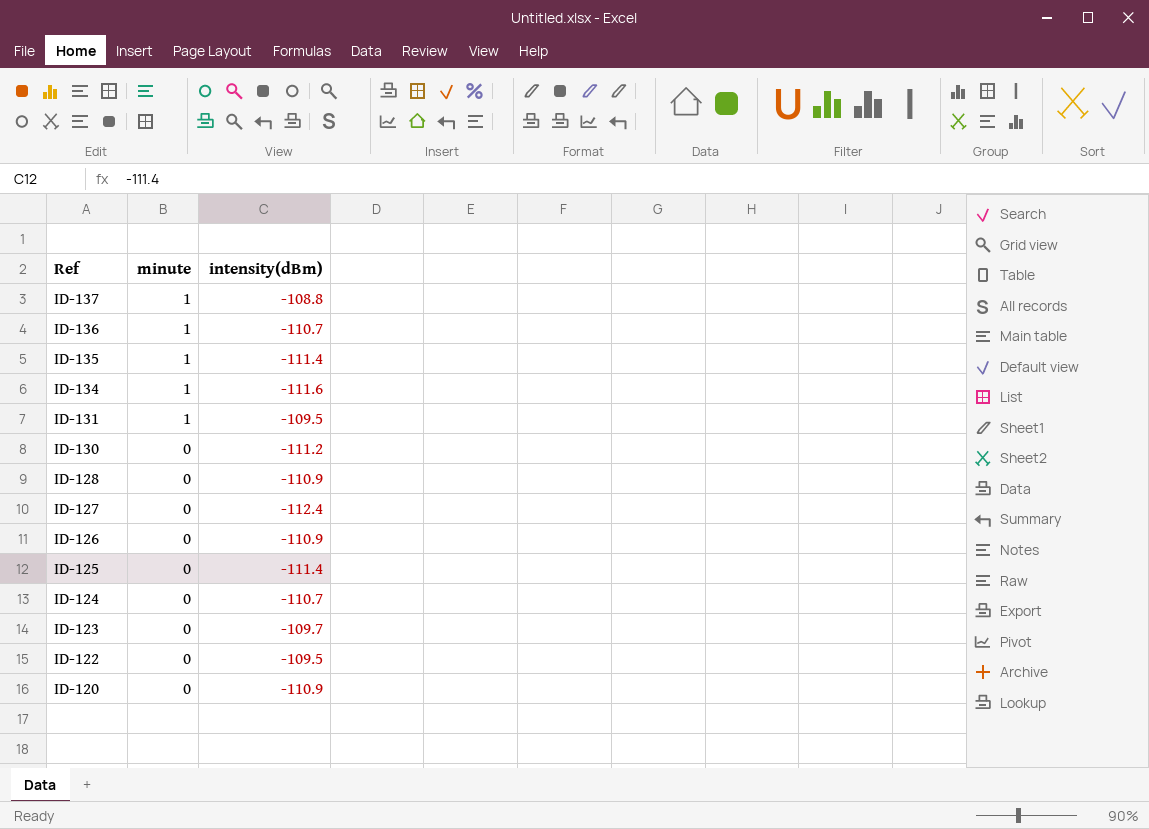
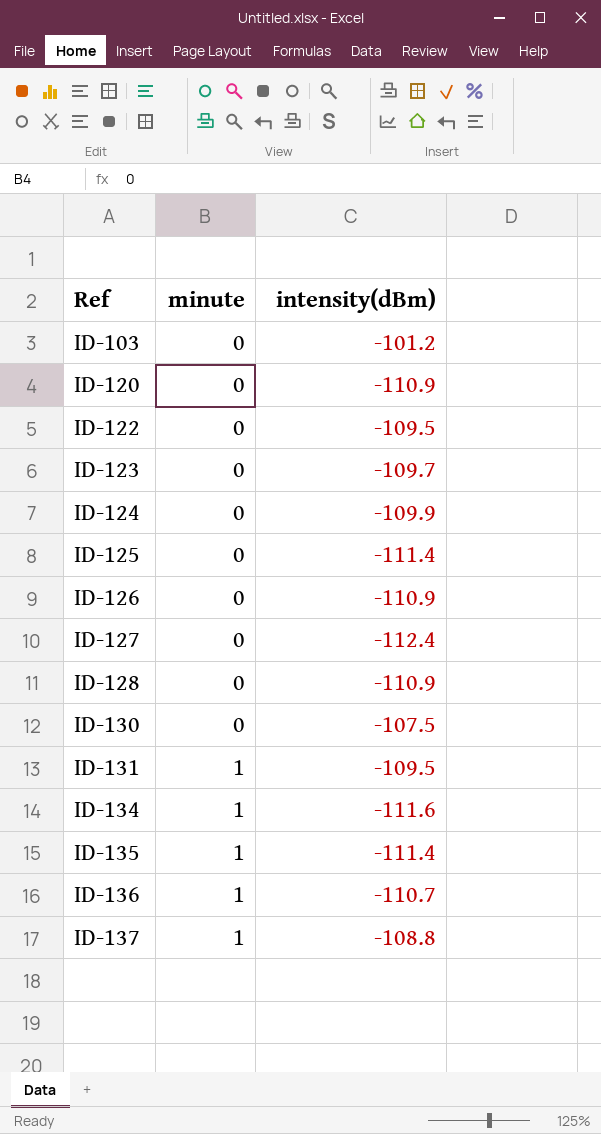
row order: Ref descending -> Ref ascending
row ID-103: none -> 0 | -101.2
ID-124 | intensity(dBm): -110.7 -> -109.9
ID-130 | intensity(dBm): -111.2 -> -107.5

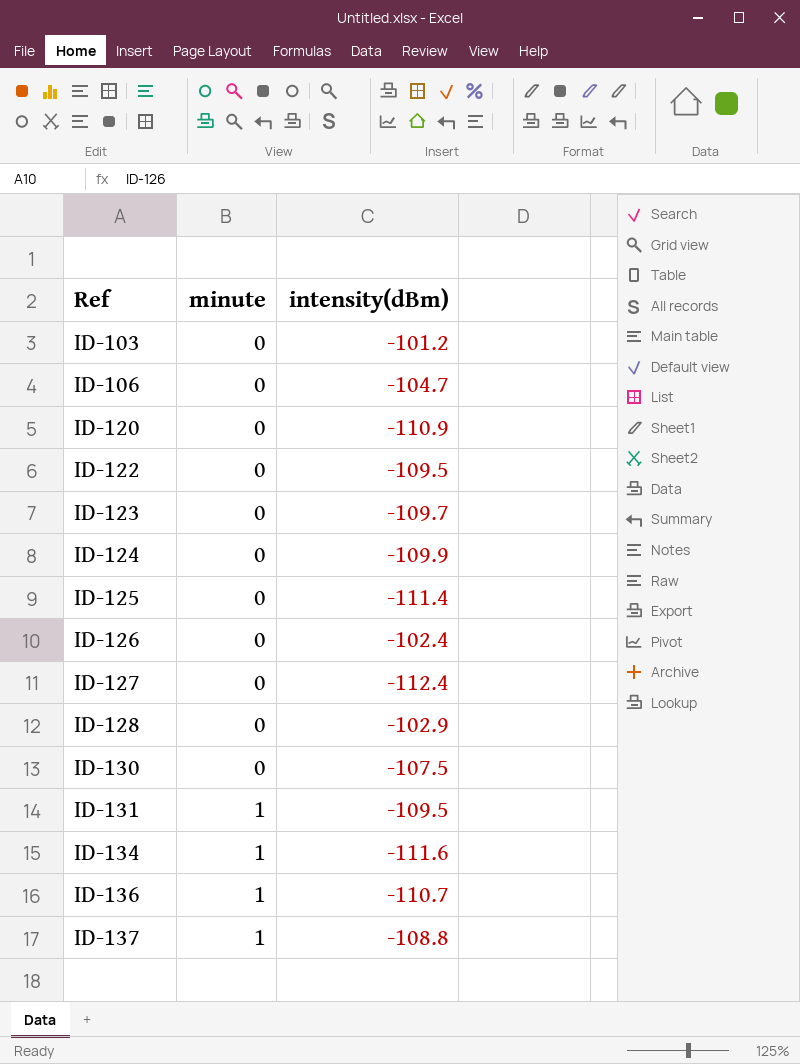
row ID-135: 1 | -111.4 -> none
row ID-106: none -> 0 | -104.7
ID-126 | intensity(dBm): -110.9 -> -102.4
ID-128 | intensity(dBm): -110.9 -> -102.9

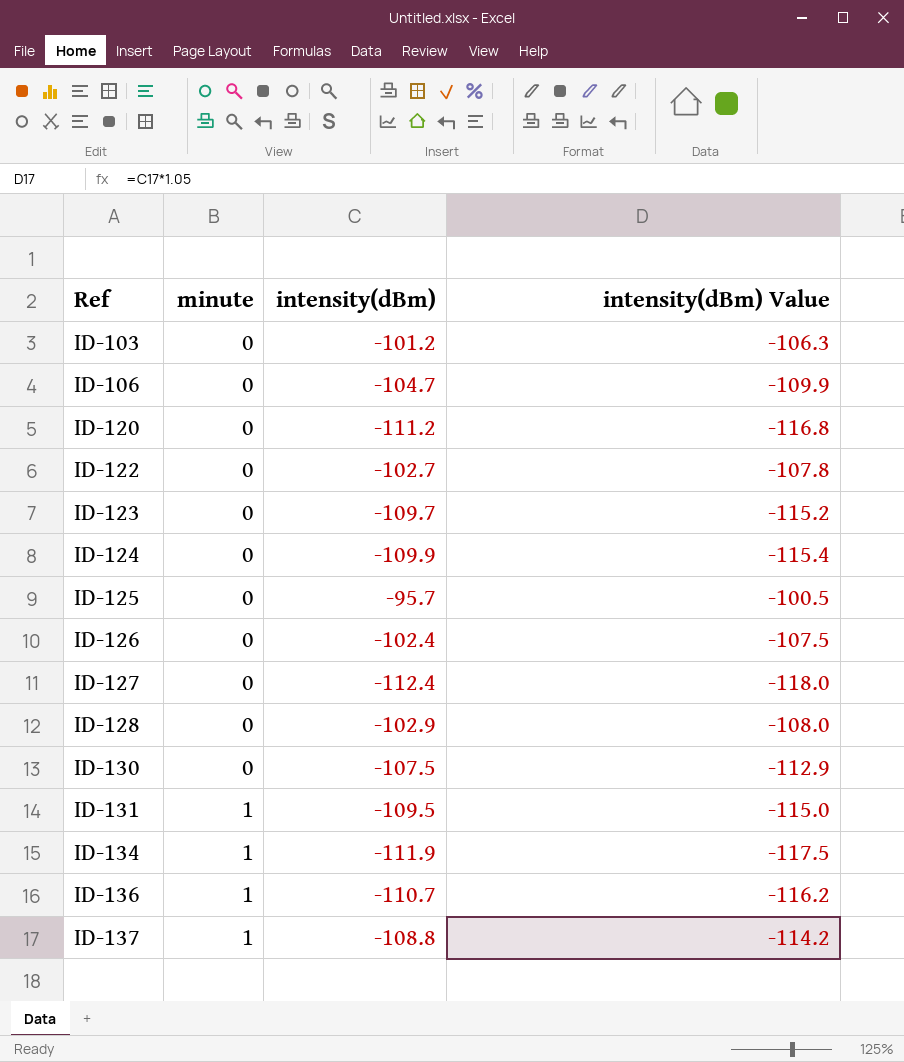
column intensity(dBm) Value | formula: none -> [intensity(dBm)] * 1.05
ID-120 | intensity(dBm): -110.9 -> -111.2
ID-122 | intensity(dBm): -109.5 -> -102.7
ID-125 | intensity(dBm): -111.4 -> -95.7
ID-134 | intensity(dBm): -111.6 -> -111.9

